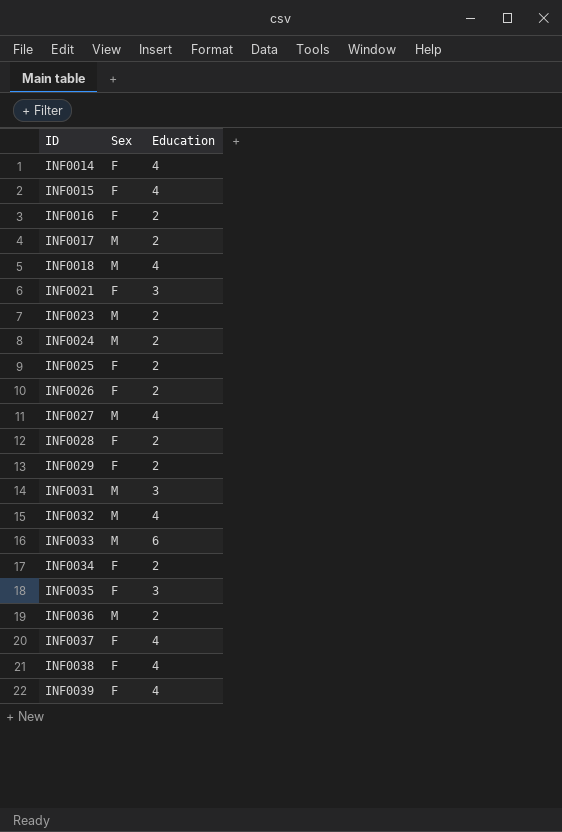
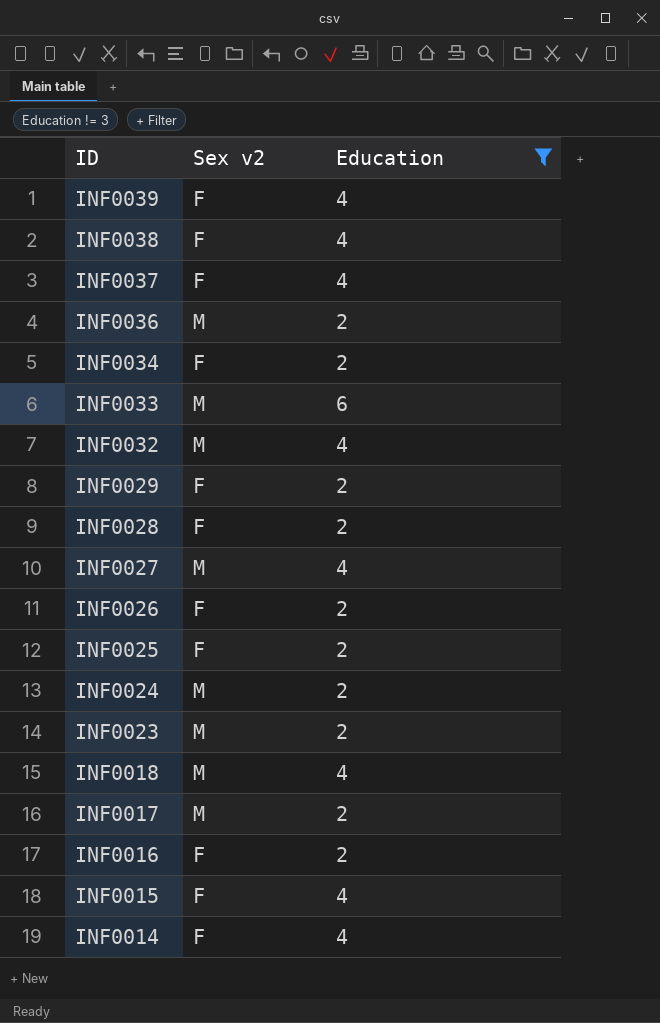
filter: none -> Education != 3
row order: ID ascending -> ID descending
column name: Sex -> Sex v2

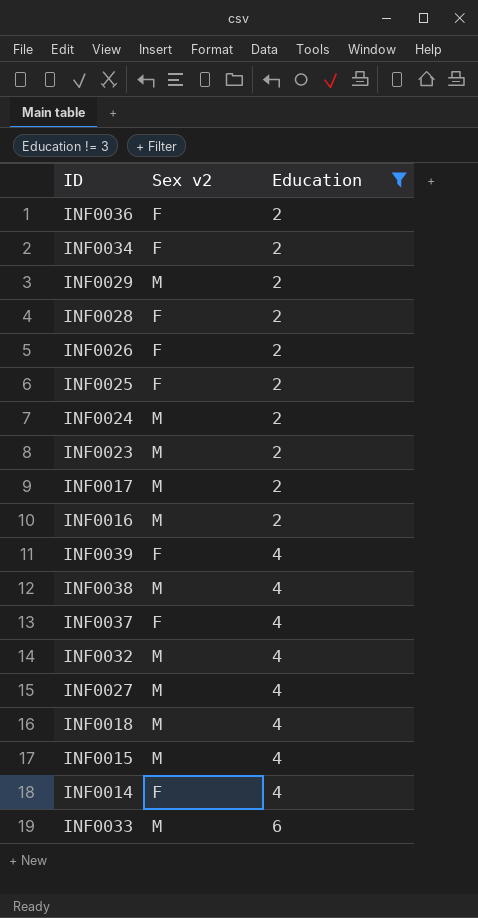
row order: ID descending -> Education ascending
INF0036 | Sex v2: M -> F
INF0029 | Sex v2: F -> M
INF0016 | Sex v2: F -> M
INF0038 | Sex v2: F -> M
INF0015 | Sex v2: F -> M

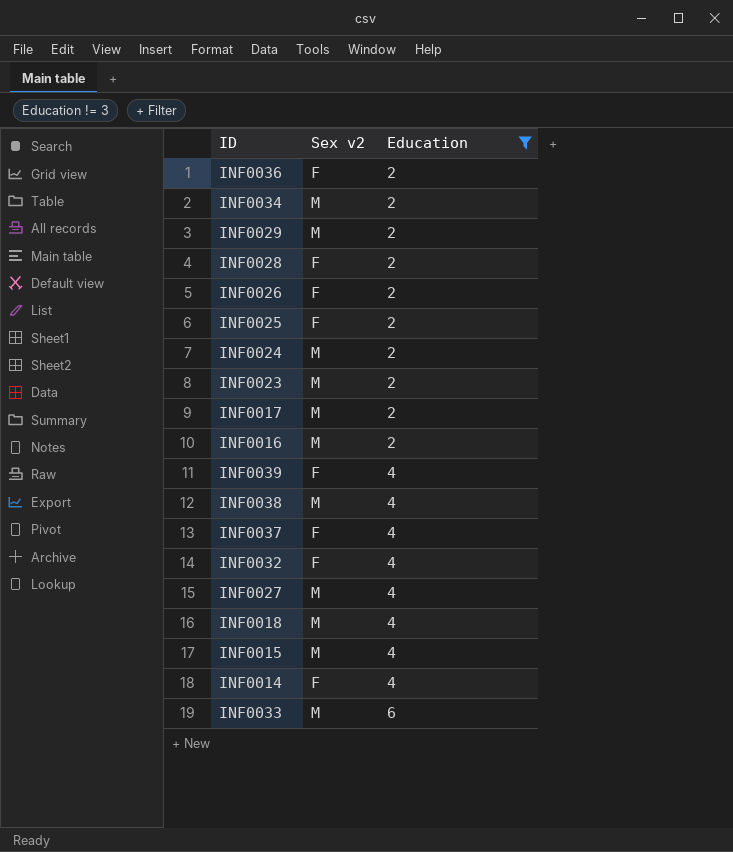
INF0034 | Sex v2: F -> M
INF0032 | Sex v2: M -> F

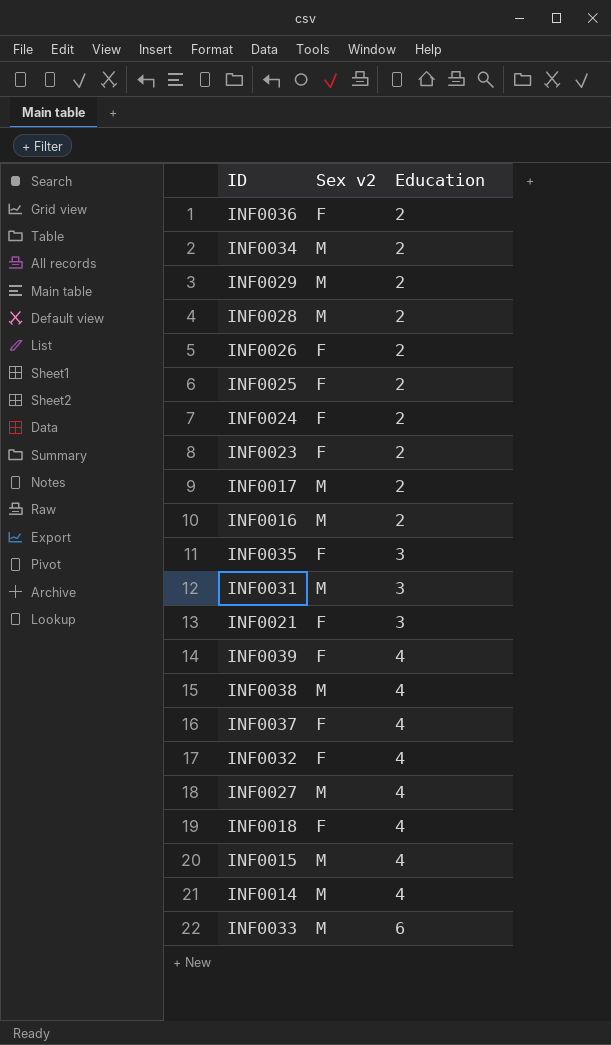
filter: Education != 3 -> none
INF0028 | Sex v2: F -> M
INF0024 | Sex v2: M -> F
INF0023 | Sex v2: M -> F
INF0018 | Sex v2: M -> F
INF0014 | Sex v2: F -> M

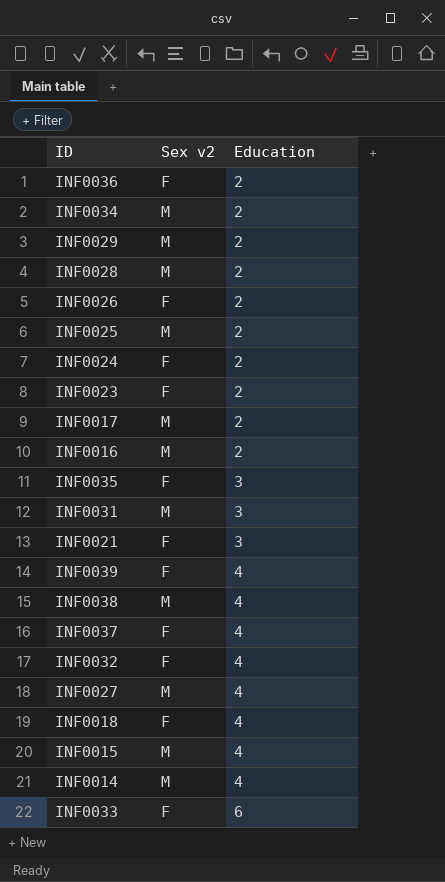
INF0025 | Sex v2: F -> M
INF0033 | Sex v2: M -> F

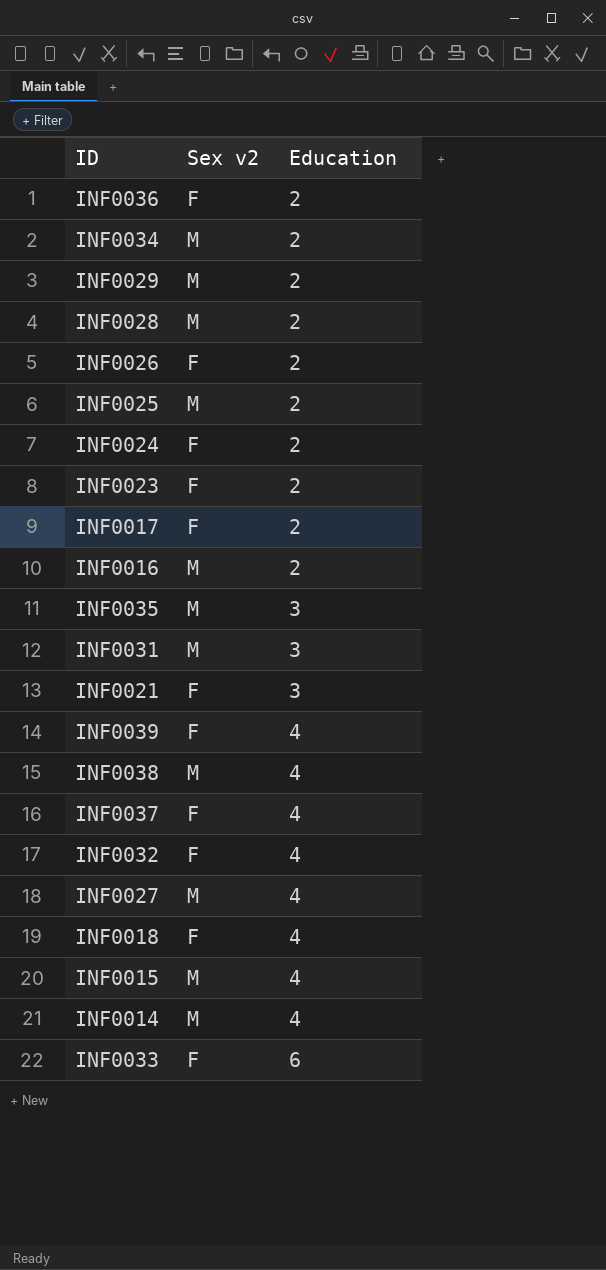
INF0017 | Sex v2: M -> F
INF0035 | Sex v2: F -> M

